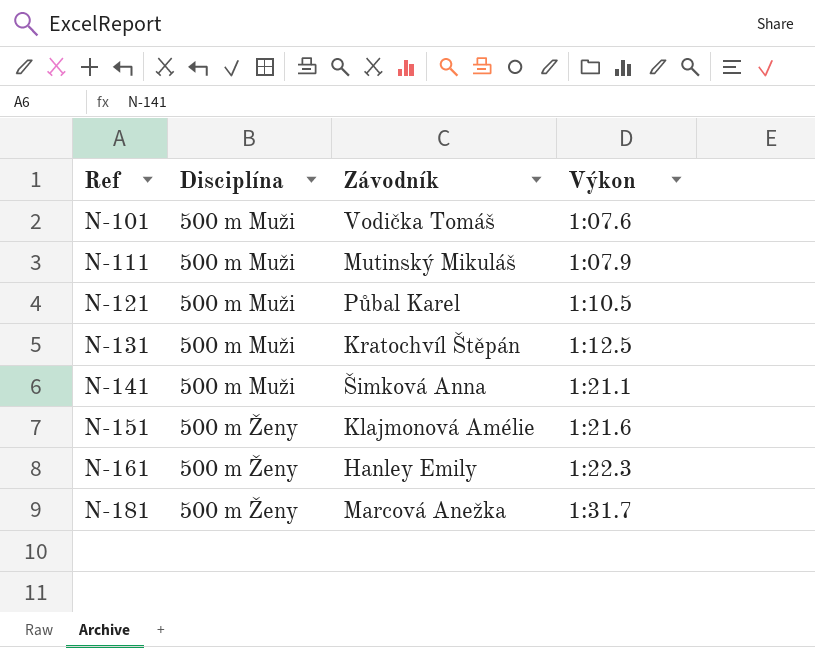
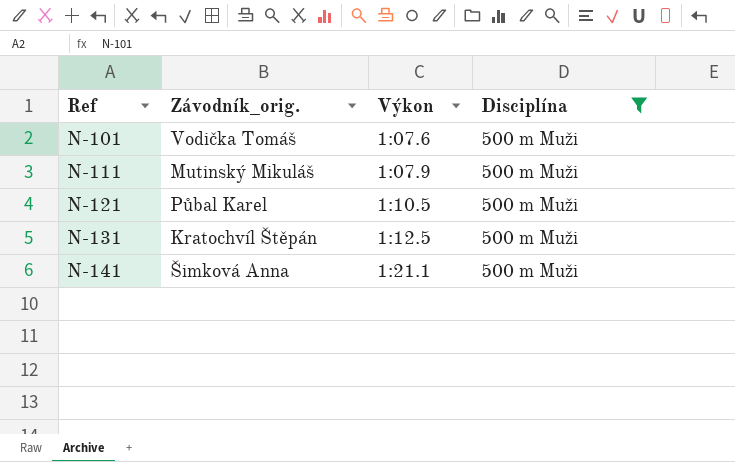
filter: none -> Disciplína = 500 m Muži
column name: Závodník -> Závodník_orig.
column Disciplína | position: 2 -> 4

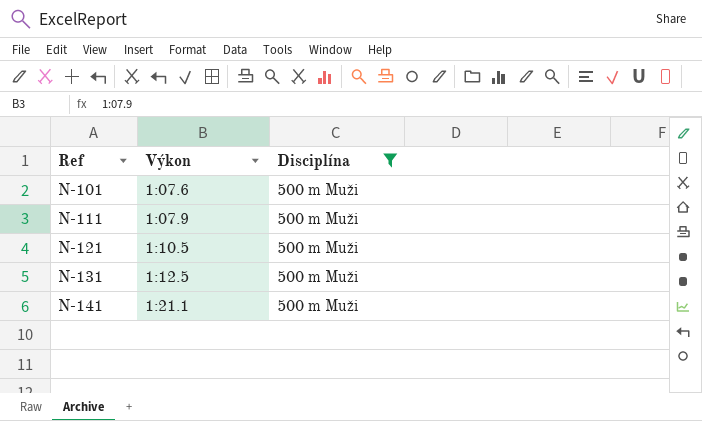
column Závodník_orig. | position: 2 -> none

